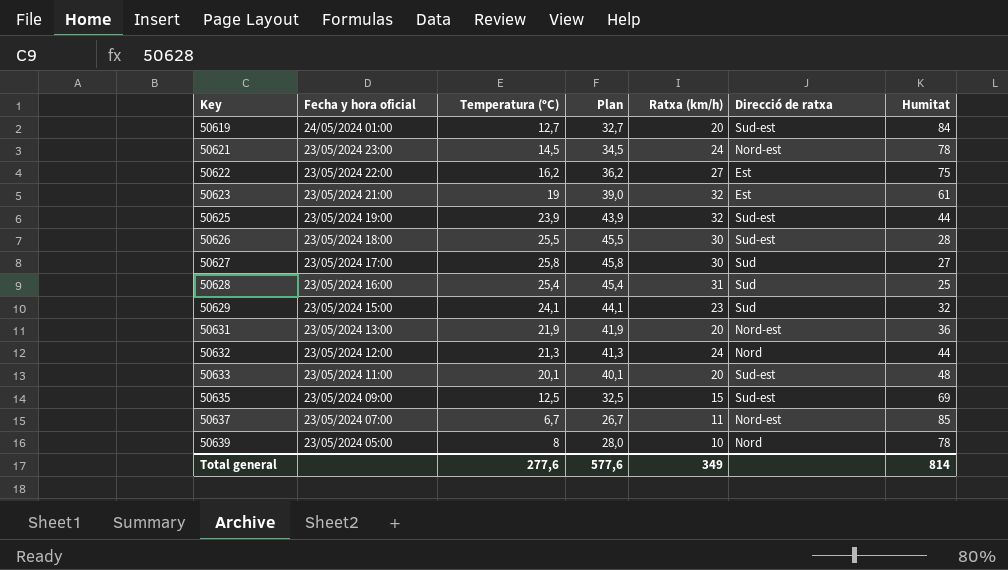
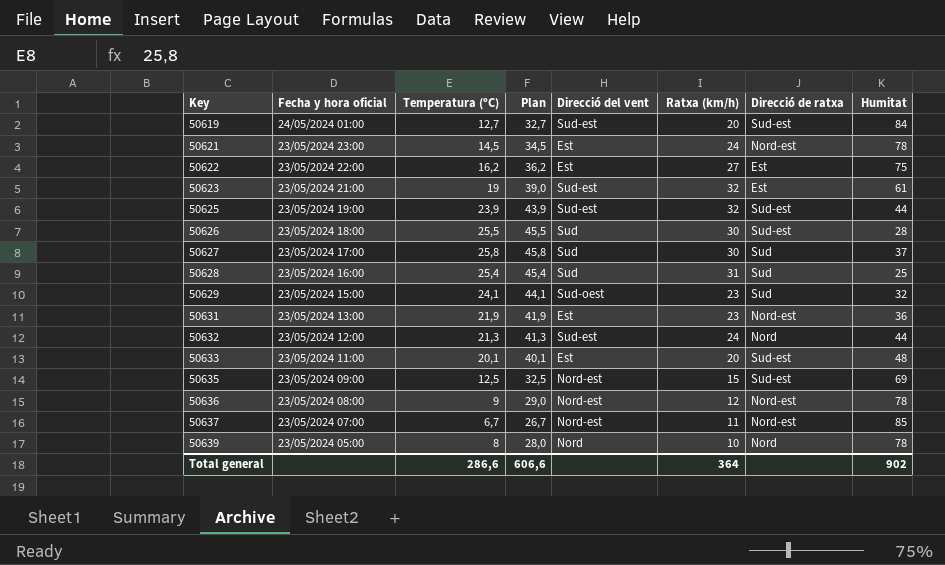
column Direcció del vent | position: none -> 5
50627 | Humitat: 27 -> 37
50631 | Ratxa (km/h): 20 -> 23
row 50636: none -> 23/05/2024 08:00 | 9 | 29,0 | Nord-est | 12 | Nord-est | 78
Total general | Temperatura (ºC): 277,6 -> 286,6
Total general | Plan: 577,6 -> 606,6
Total general | Ratxa (km/h): 349 -> 364
Total general | Humitat: 814 -> 902

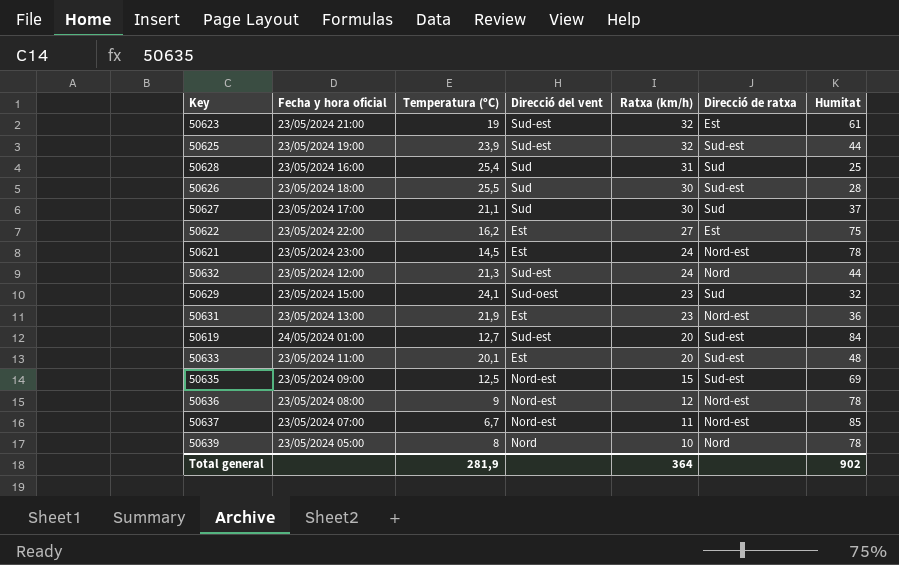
row order: Key ascending -> Ratxa (km/h) descending
column Plan | formula: [Temperatura (ºC)] + 20 -> none
50627 | Temperatura (ºC): 25,8 -> 21,1
Total general | Temperatura (ºC): 286,6 -> 281,9

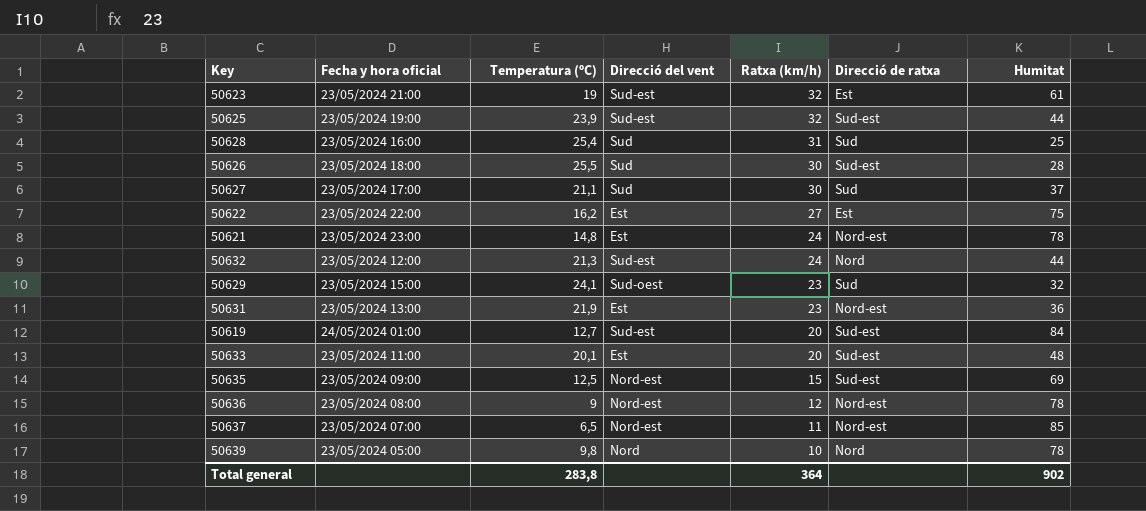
50621 | Temperatura (ºC): 14,5 -> 14,8
50637 | Temperatura (ºC): 6,7 -> 6,5
50639 | Temperatura (ºC): 8 -> 9,8
Total general | Temperatura (ºC): 281,9 -> 283,8

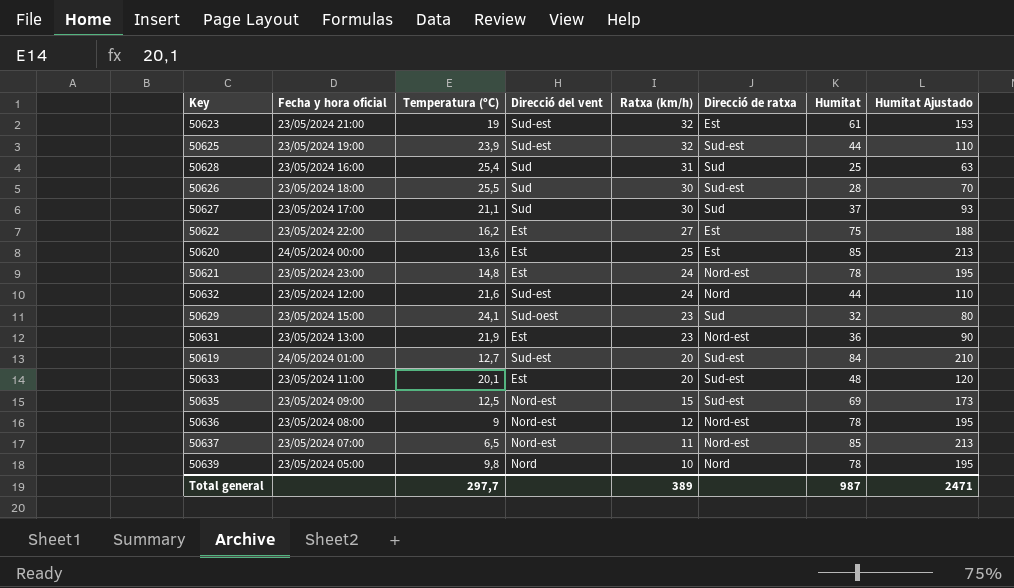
column Humitat Ajustado | formula: none -> [Humitat] * 2,5
row 50620: none -> 24/05/2024 00:00 | 13,6 | Est | 25 | Est | 85 | 213
50632 | Temperatura (ºC): 21,3 -> 21,6
Total general | Temperatura (ºC): 283,8 -> 297,7
Total general | Ratxa (km/h): 364 -> 389
Total general | Humitat: 902 -> 987

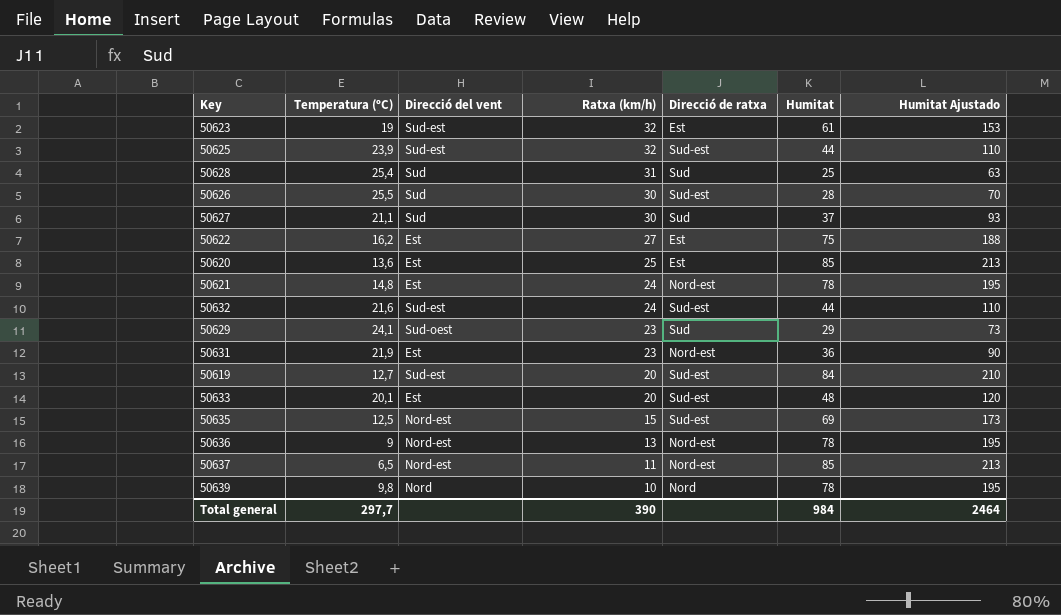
column Fecha y hora oficial | position: 2 -> none
50632 | Direcció de ratxa: Nord -> Sud-est
50629 | Humitat: 32 -> 29
50629 | Humitat Ajustado: 80 -> 73
50636 | Ratxa (km/h): 12 -> 13
Total general | Ratxa (km/h): 389 -> 390
Total general | Humitat: 987 -> 984
Total general | Humitat Ajustado: 2471 -> 2464

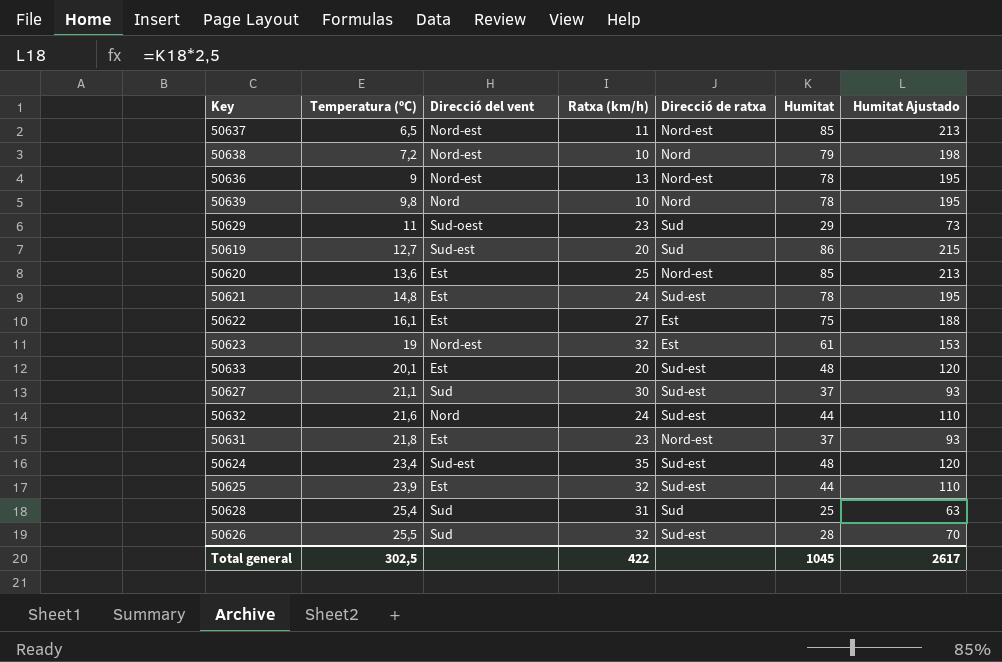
row order: Ratxa (km/h) descending -> Temperatura (ºC) ascending
row 50635: 12,5 | Nord-est | 15 | Sud-est | 69 | 173 -> none
row 50638: none -> 7,2 | Nord-est | 10 | Nord | 79 | 198
50629 | Temperatura (ºC): 24,1 -> 11
50619 | Direcció de ratxa: Sud-est -> Sud
50619 | Humitat: 84 -> 86
50619 | Humitat Ajustado: 210 -> 215
50620 | Direcció de ratxa: Est -> Nord-est
50621 | Direcció de ratxa: Nord-est -> Sud-est
50622 | Temperatura (ºC): 16,2 -> 16,1
50623 | Direcció del vent: Sud-est -> Nord-est
50627 | Direcció de ratxa: Sud -> Sud-est
50632 | Direcció del vent: Sud-est -> Nord
50631 | Temperatura (ºC): 21,9 -> 21,8
50631 | Humitat: 36 -> 37
50631 | Humitat Ajustado: 90 -> 93
row 50624: none -> 23,4 | Sud-est | 35 | Sud-est | 48 | 120
50625 | Direcció del vent: Sud-est -> Est
50626 | Ratxa (km/h): 30 -> 32
Total general | Temperatura (ºC): 297,7 -> 302,5
Total general | Ratxa (km/h): 390 -> 422
Total general | Humitat: 984 -> 1045
Total general | Humitat Ajustado: 2464 -> 2617

